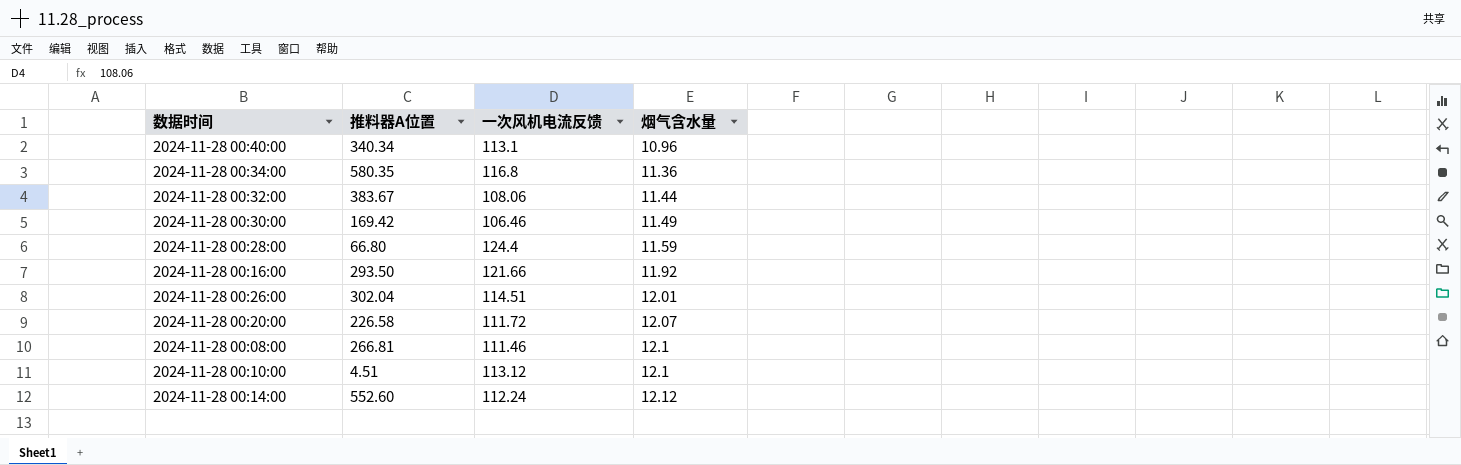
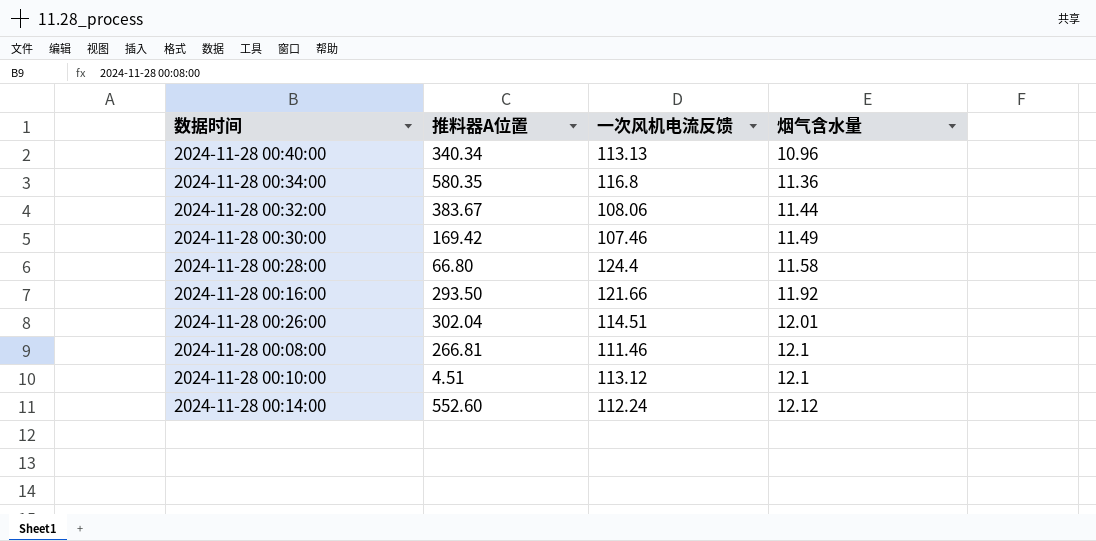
row 2024-11-28 00:20:00: 226.58 | 111.72 | 12.07 -> none
2024-11-28 00:40:00 | 一次风机电流反馈: 113.1 -> 113.13
2024-11-28 00:30:00 | 一次风机电流反馈: 106.46 -> 107.46
2024-11-28 00:28:00 | 烟气含水量: 11.59 -> 11.58

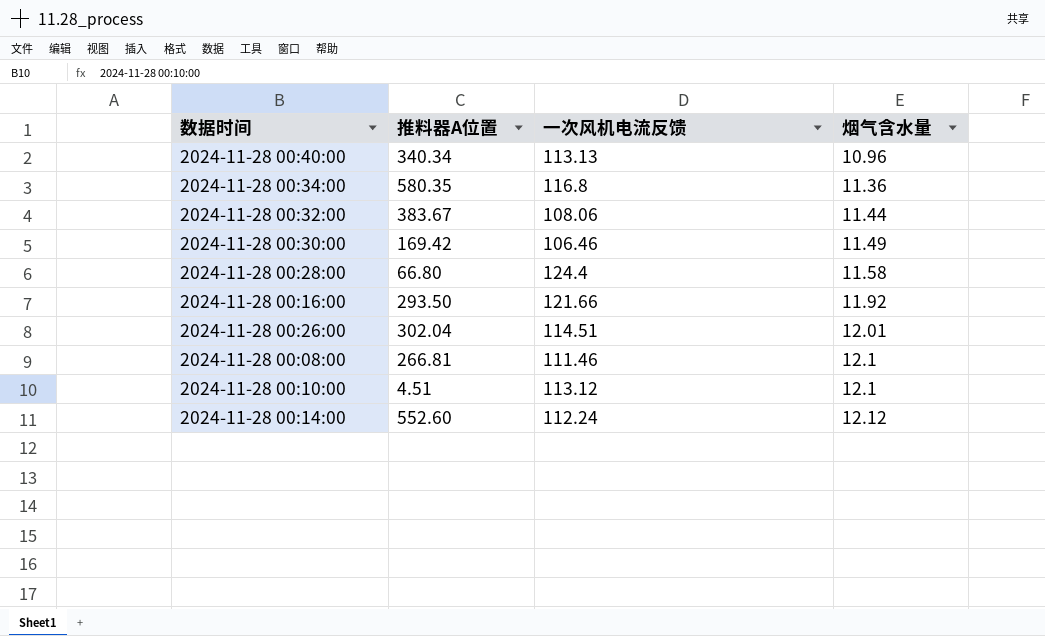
2024-11-28 00:30:00 | 一次风机电流反馈: 107.46 -> 106.46

